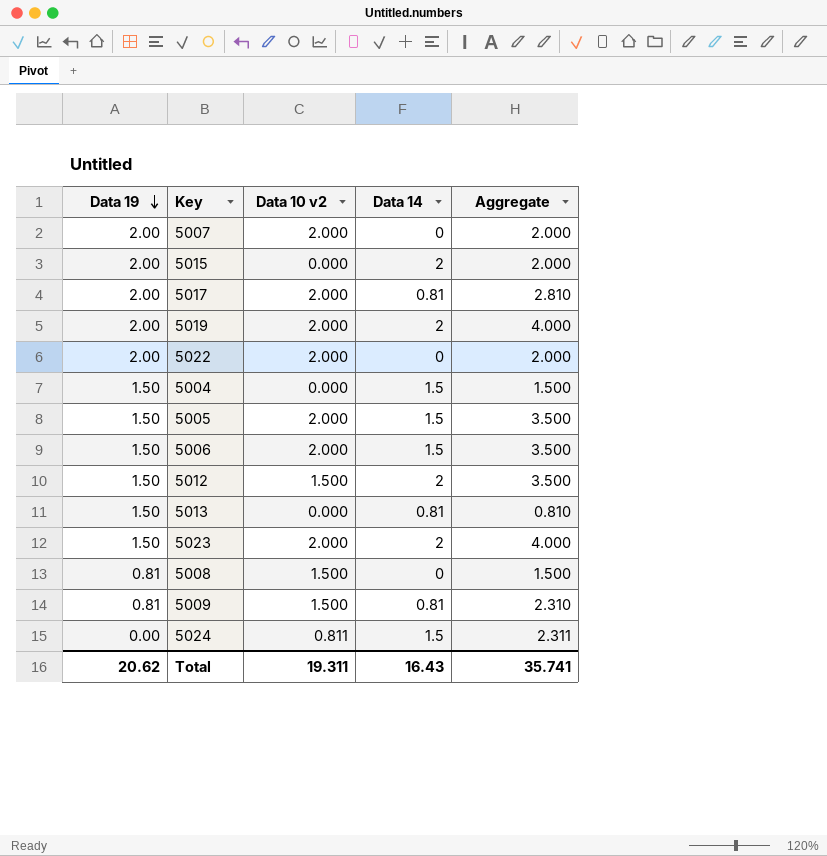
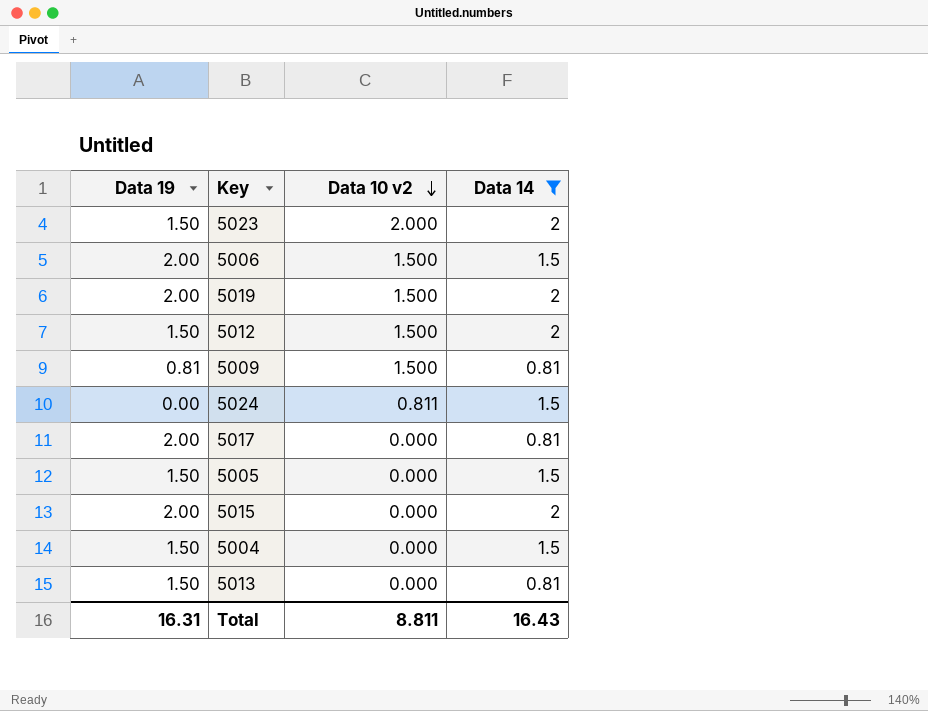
filter: none -> Data 14 != 0
row order: Data 19 descending -> Data 10 v2 descending
column Aggregate | formula: [Data 10 v2] + [Data 14] -> none
5006 | Data 19: 1.50 -> 2.00
5006 | Data 10 v2: 2.000 -> 1.500
5019 | Data 10 v2: 2.000 -> 1.500
5017 | Data 10 v2: 2.000 -> 0.000
5005 | Data 10 v2: 2.000 -> 0.000
Total | Data 19: 20.62 -> 16.31
Total | Data 10 v2: 19.311 -> 8.811

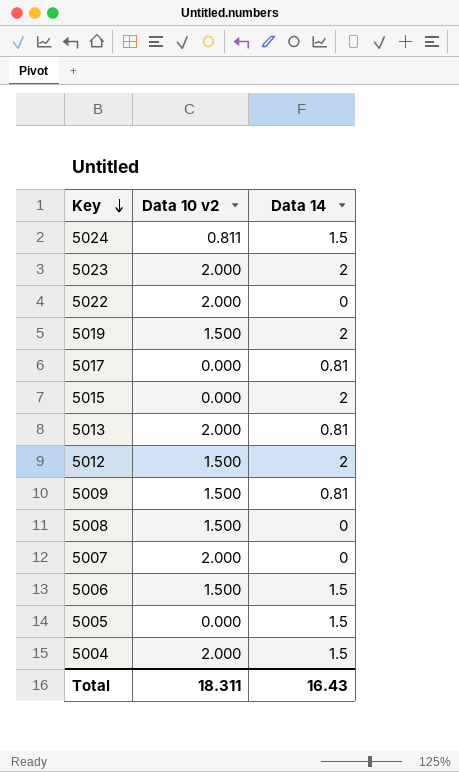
filter: Data 14 != 0 -> none
row order: Data 10 v2 descending -> Key descending
column Data 19 | position: 1 -> none
5013 | Data 10 v2: 0.000 -> 2.000
5004 | Data 10 v2: 0.000 -> 2.000
Total | Data 10 v2: 8.811 -> 18.311

